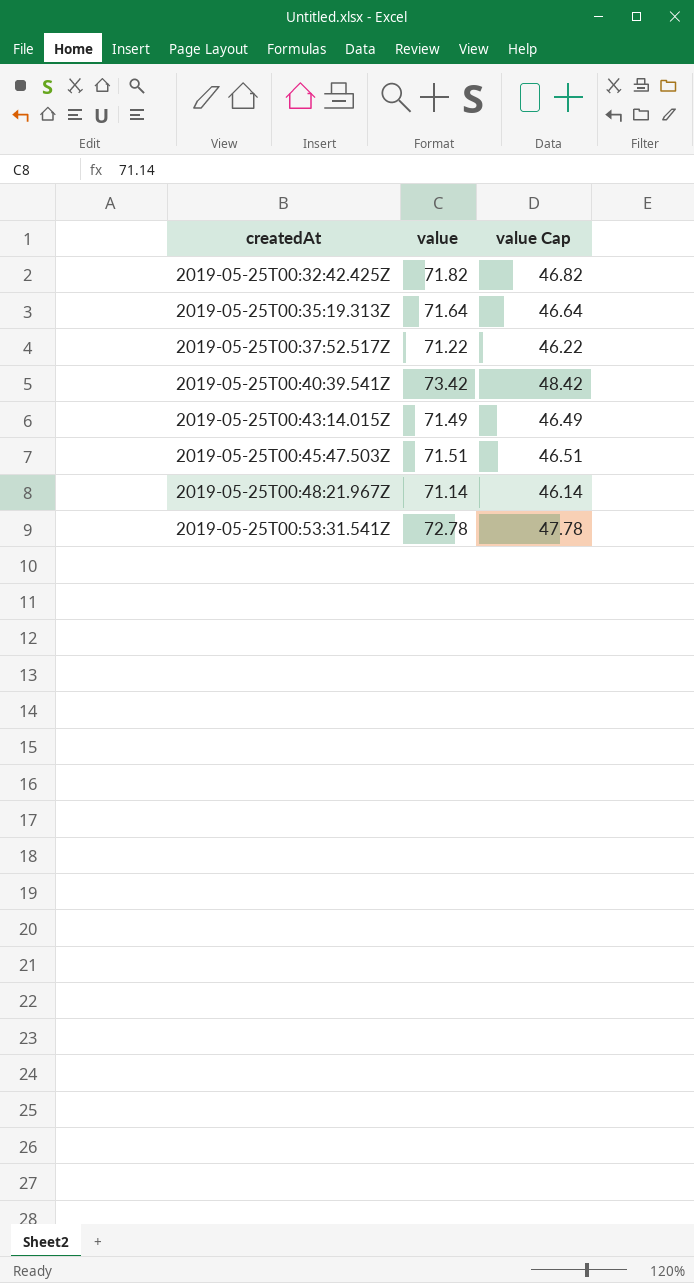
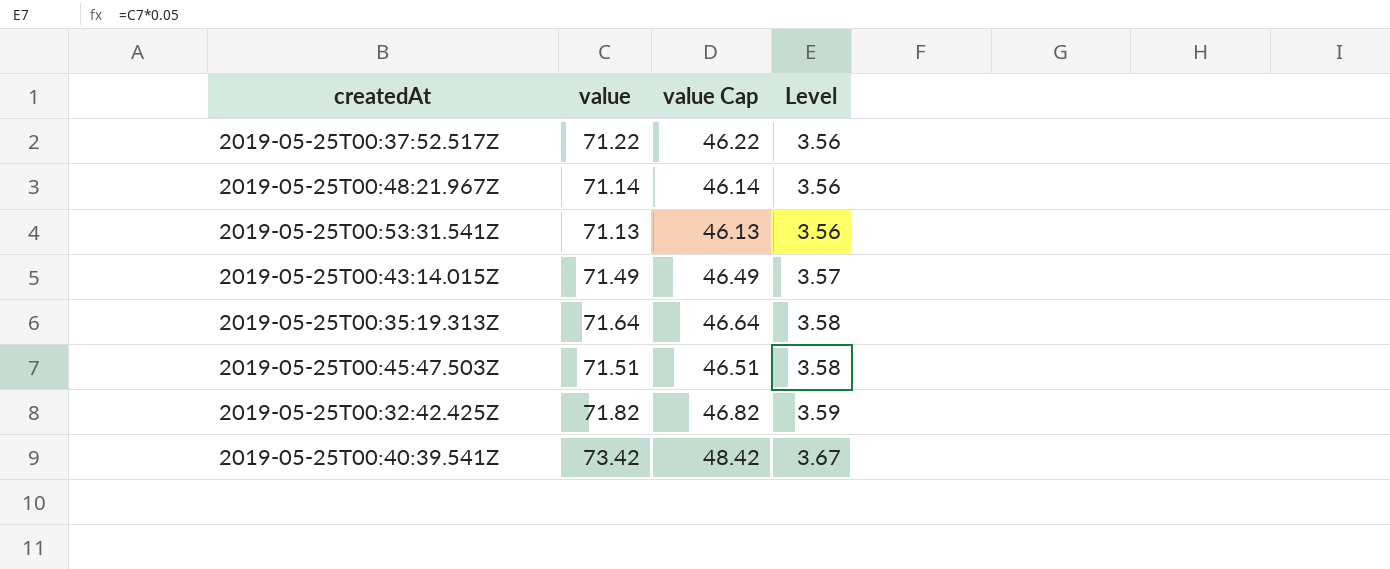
row order: createdAt ascending -> Level ascending
column Level | formula: none -> [value] * 0.05
2019-05-25T00:53:31.541Z | value: 72.78 -> 71.13
2019-05-25T00:53:31.541Z | value Cap: 47.78 -> 46.13

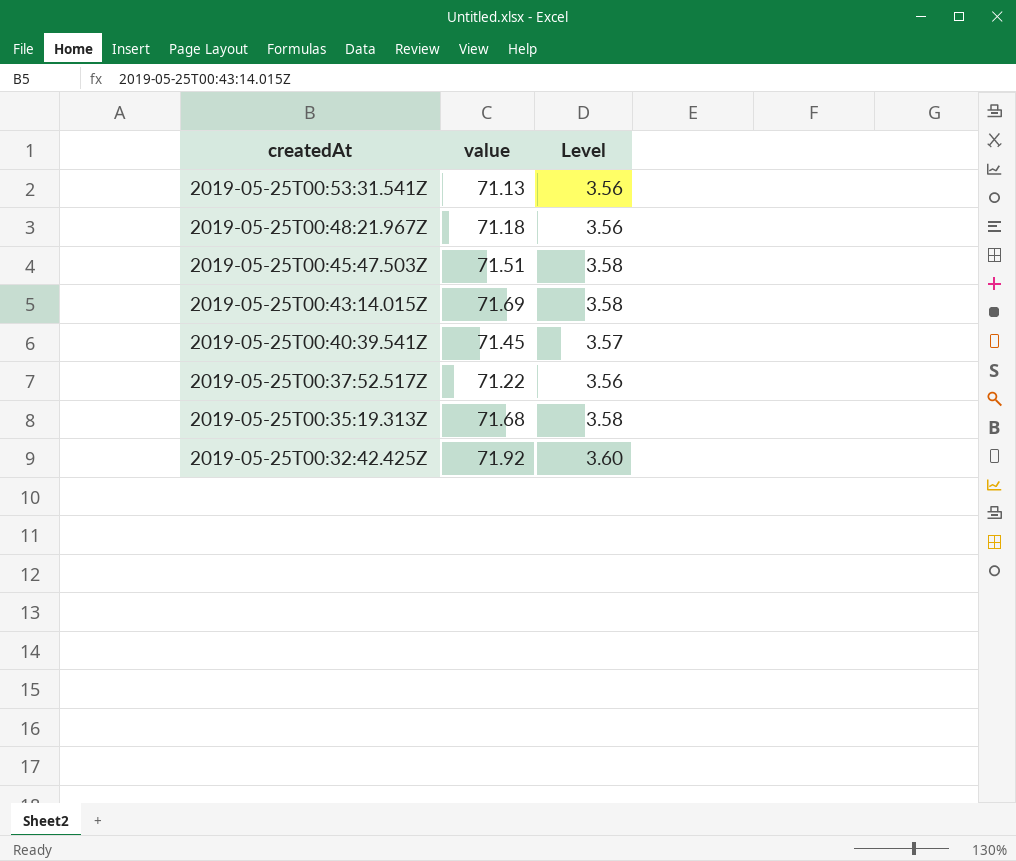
row order: Level ascending -> createdAt descending
column value Cap | formula: [value] - 25 -> none
2019-05-25T00:48:21.967Z | value: 71.14 -> 71.18
2019-05-25T00:43:14.015Z | value: 71.49 -> 71.69
2019-05-25T00:43:14.015Z | Level: 3.57 -> 3.58
2019-05-25T00:40:39.541Z | value: 73.42 -> 71.45
2019-05-25T00:40:39.541Z | Level: 3.67 -> 3.57
2019-05-25T00:35:19.313Z | value: 71.64 -> 71.68
2019-05-25T00:32:42.425Z | value: 71.82 -> 71.92
2019-05-25T00:32:42.425Z | Level: 3.59 -> 3.60

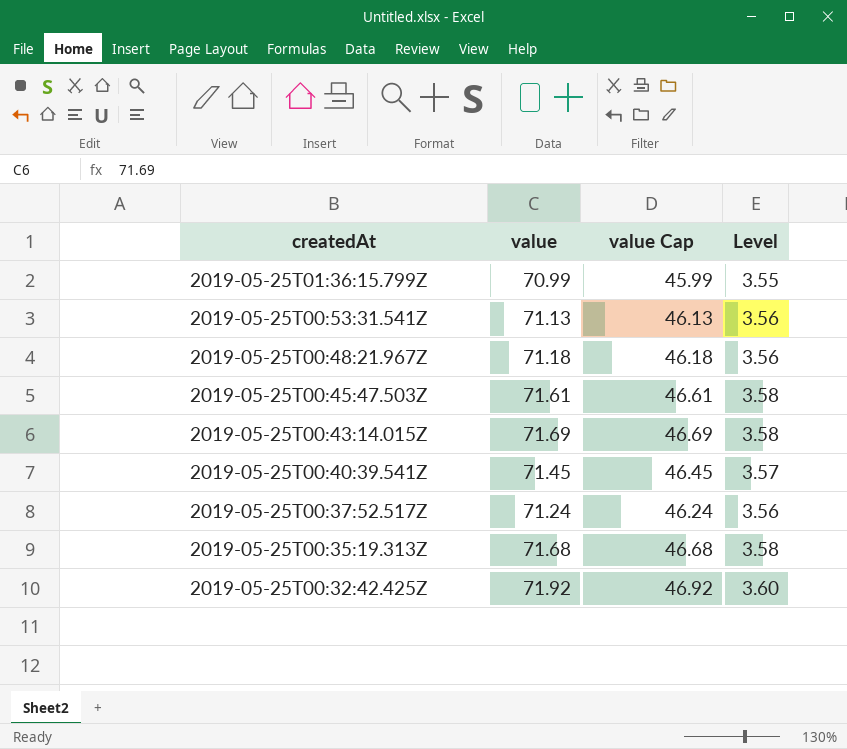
column value Cap | formula: none -> [value] - 25
row 2019-05-25T01:36:15.799Z: none -> 70.99 | 45.99 | 3.55
2019-05-25T00:45:47.503Z | value: 71.51 -> 71.61
2019-05-25T00:37:52.517Z | value: 71.22 -> 71.24

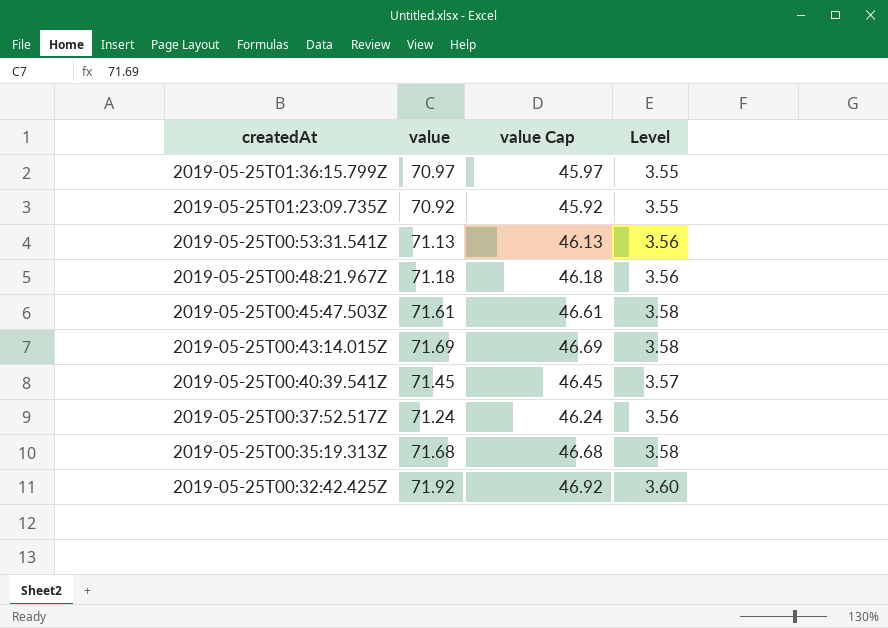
2019-05-25T01:36:15.799Z | value: 70.99 -> 70.97
2019-05-25T01:36:15.799Z | value Cap: 45.99 -> 45.97
row 2019-05-25T01:23:09.735Z: none -> 70.92 | 45.92 | 3.55

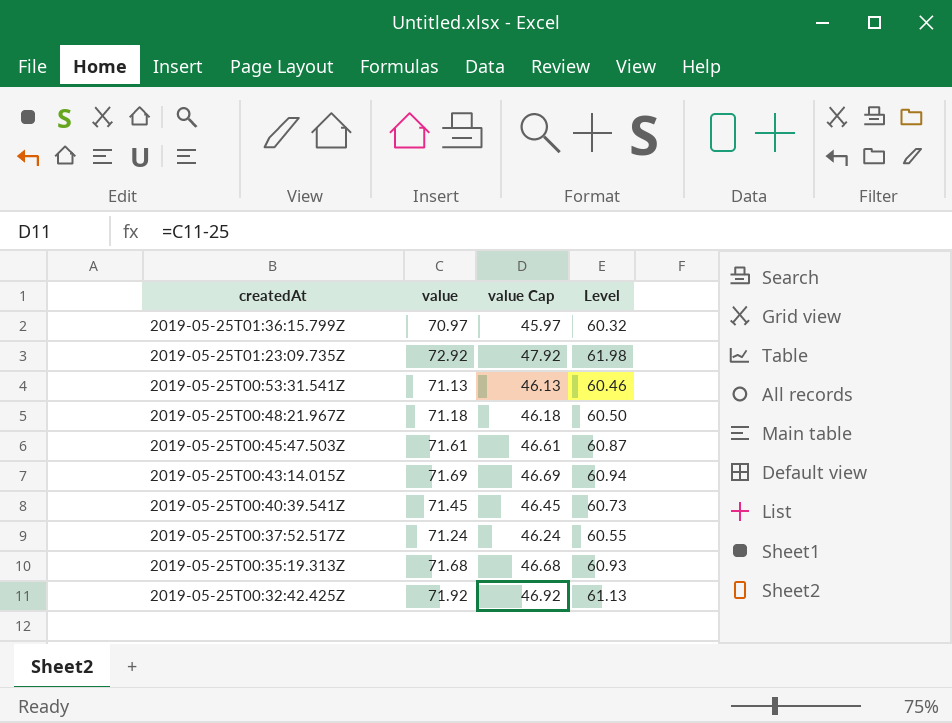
column Level | formula: [value] * 0.05 -> [value] * 0.85
2019-05-25T01:23:09.735Z | value: 70.92 -> 72.92
2019-05-25T01:23:09.735Z | value Cap: 45.92 -> 47.92

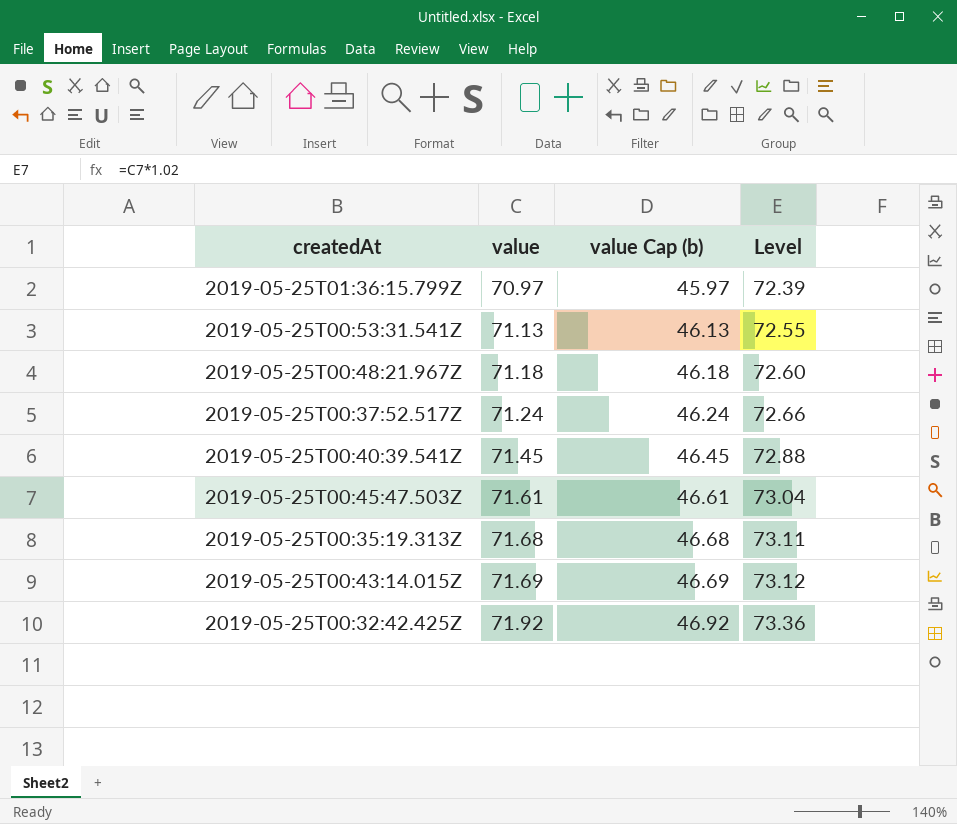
row order: createdAt descending -> value ascending
column name: value Cap -> value Cap (b)
column Level | formula: [value] * 0.85 -> [value] * 1.02
row 2019-05-25T01:23:09.735Z: 72.92 | 47.92 | 61.98 -> none

